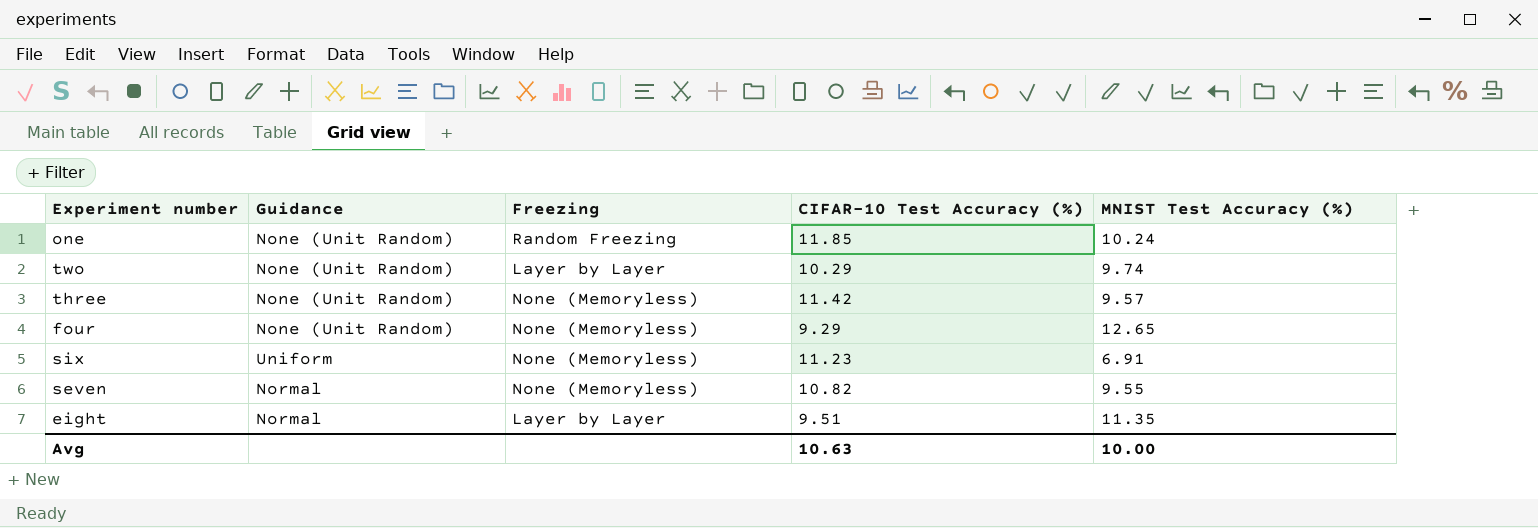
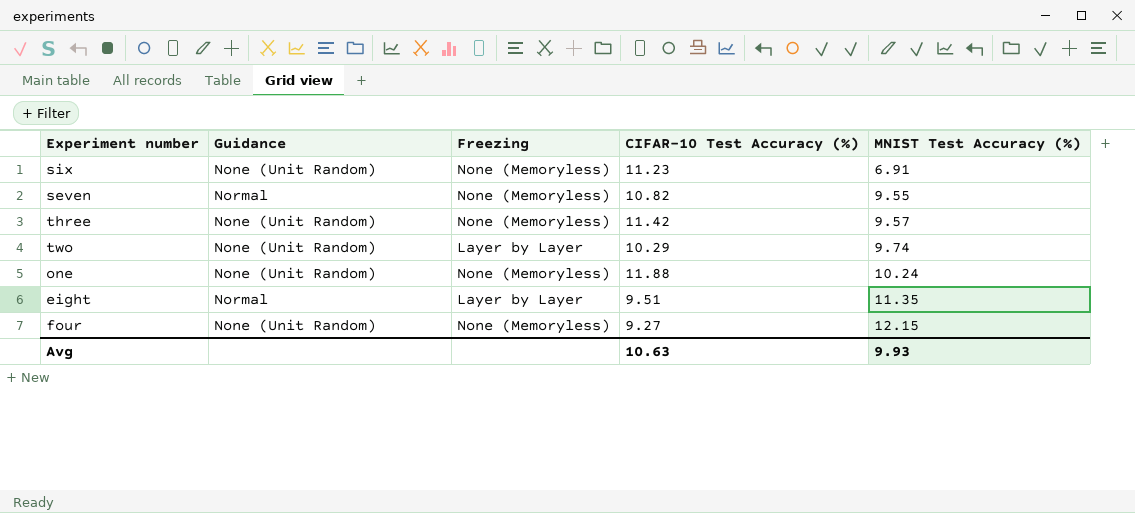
row order: none -> MNIST Test Accuracy (%) ascending
six | Guidance: Uniform -> None (Unit Random)
one | Freezing: Random Freezing -> None (Memoryless)
one | CIFAR-10 Test Accuracy (%): 11.85 -> 11.88
four | CIFAR-10 Test Accuracy (%): 9.29 -> 9.27
four | MNIST Test Accuracy (%): 12.65 -> 12.15
Avg | MNIST Test Accuracy (%): 10.00 -> 9.93

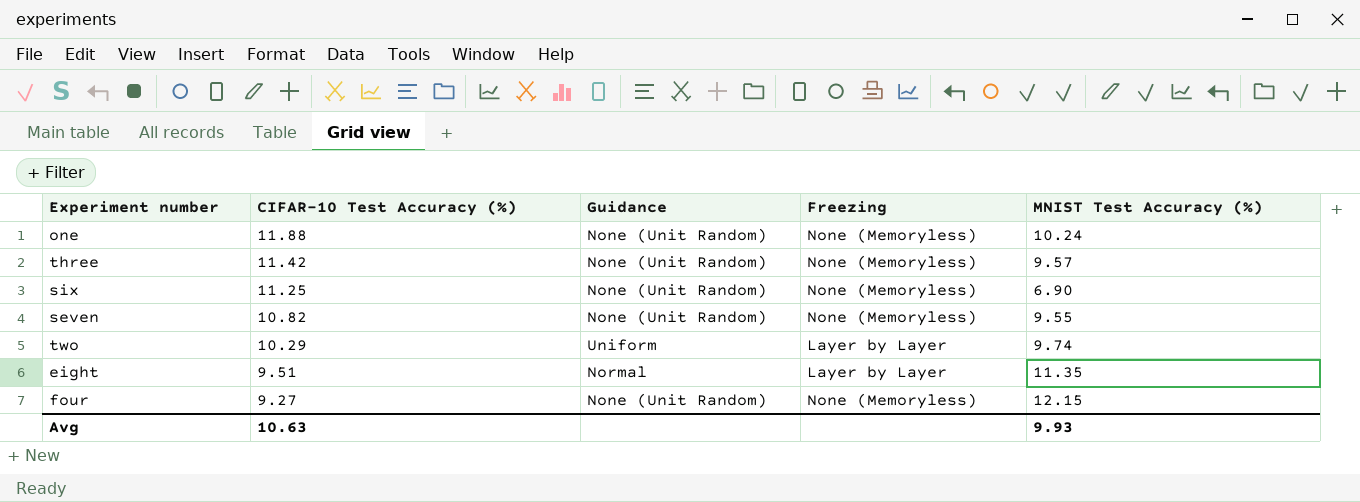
row order: MNIST Test Accuracy (%) ascending -> CIFAR-10 Test Accuracy (%) descending
column CIFAR-10 Test Accuracy (%) | position: 4 -> 2
six | CIFAR-10 Test Accuracy (%): 11.23 -> 11.25
six | MNIST Test Accuracy (%): 6.91 -> 6.90
seven | Guidance: Normal -> None (Unit Random)
two | Guidance: None (Unit Random) -> Uniform

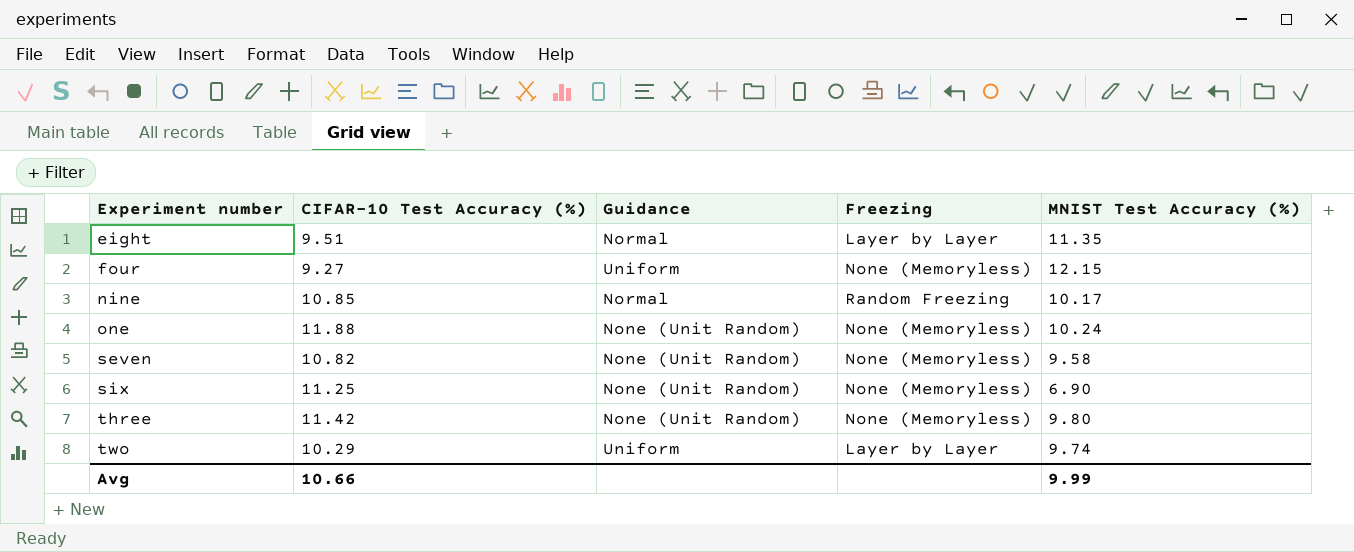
row order: CIFAR-10 Test Accuracy (%) descending -> Experiment number ascending
four | Guidance: None (Unit Random) -> Uniform
row nine: none -> 10.85 | Normal | Random Freezing | 10.17
seven | MNIST Test Accuracy (%): 9.55 -> 9.58
three | MNIST Test Accuracy (%): 9.57 -> 9.80
Avg | CIFAR-10 Test Accuracy (%): 10.63 -> 10.66
Avg | MNIST Test Accuracy (%): 9.93 -> 9.99

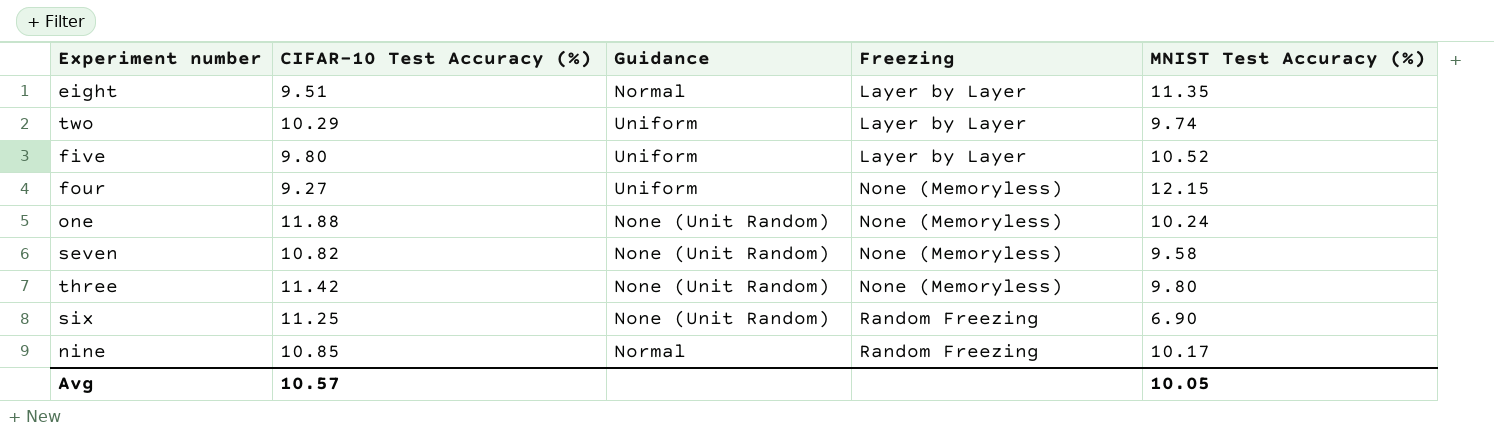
row order: Experiment number ascending -> Freezing ascending
row five: none -> 9.80 | Uniform | Layer by Layer | 10.52
six | Freezing: None (Memoryless) -> Random Freezing
Avg | CIFAR-10 Test Accuracy (%): 10.66 -> 10.57
Avg | MNIST Test Accuracy (%): 9.99 -> 10.05

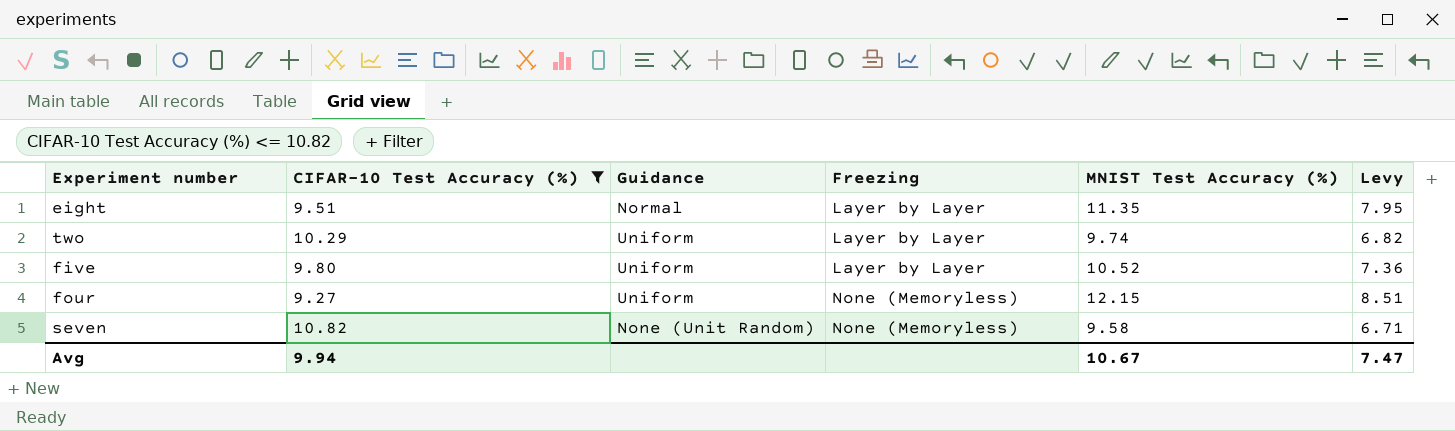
filter: none -> CIFAR-10 Test Accuracy (%) <= 10.82
column Levy | formula: none -> [MNIST Test Accuracy (%)] * 0.7
Avg | CIFAR-10 Test Accuracy (%): 10.57 -> 9.94
Avg | MNIST Test Accuracy (%): 10.05 -> 10.67

